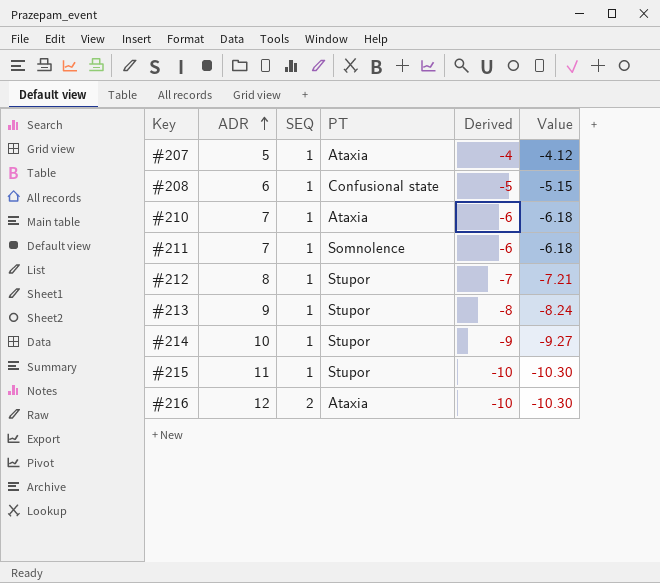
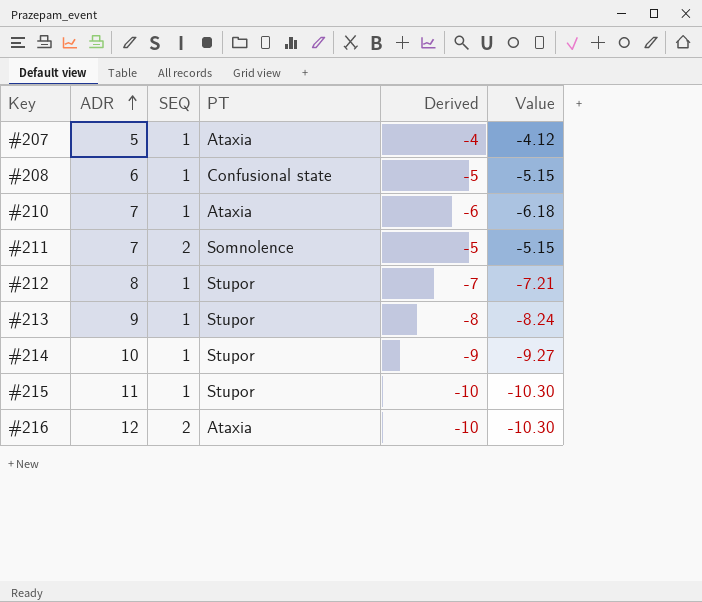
#211 | SEQ: 1 -> 2
#211 | Derived: -6 -> -5
#211 | Value: -6.18 -> -5.15

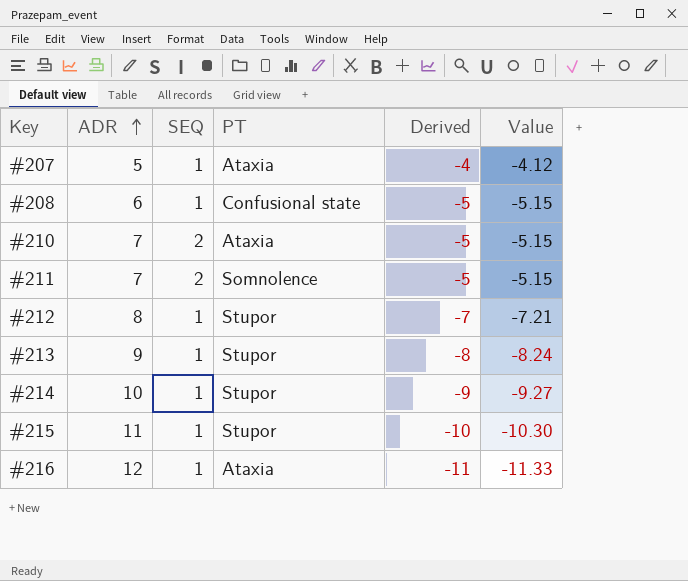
#210 | SEQ: 1 -> 2
#210 | Derived: -6 -> -5
#210 | Value: -6.18 -> -5.15
#216 | SEQ: 2 -> 1
#216 | Derived: -10 -> -11
#216 | Value: -10.30 -> -11.33

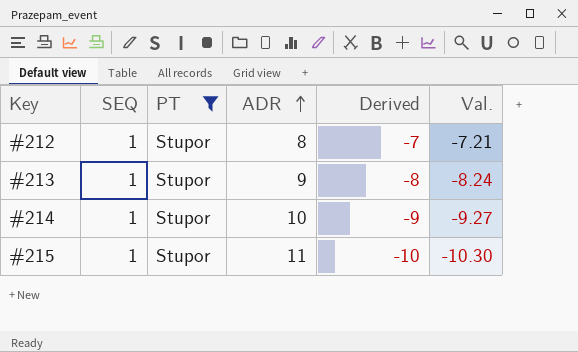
filter: none -> PT = Stupor
column ADR | position: 2 -> 4
column name: Value -> Val.

